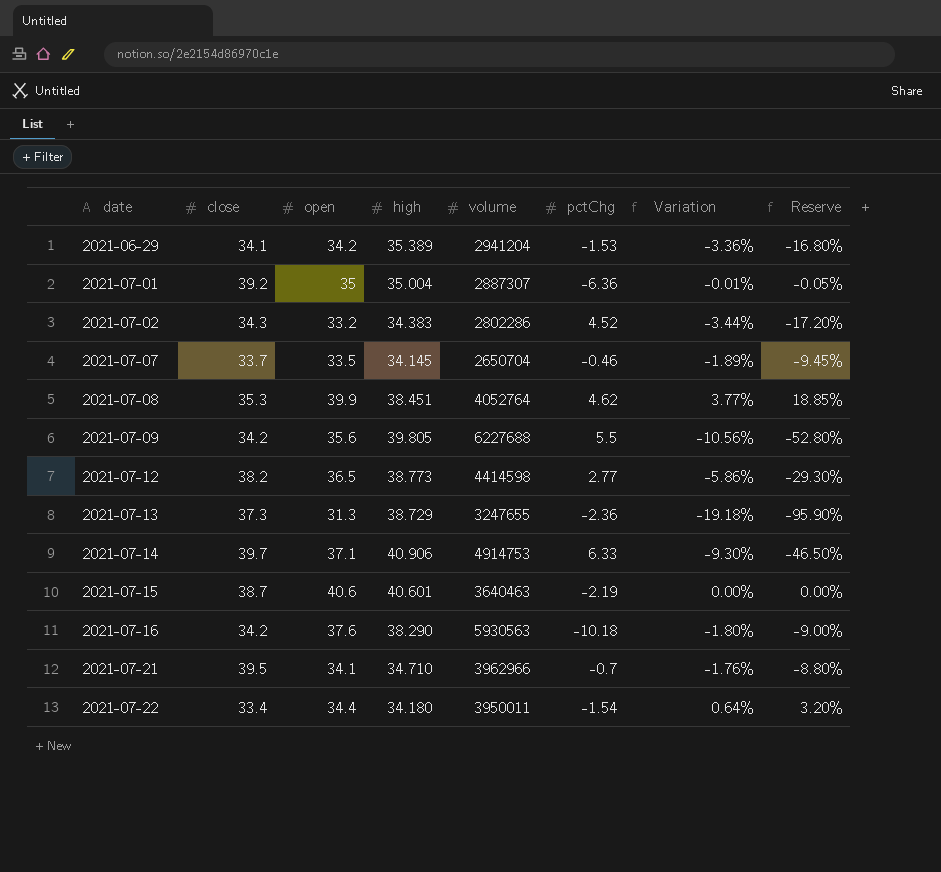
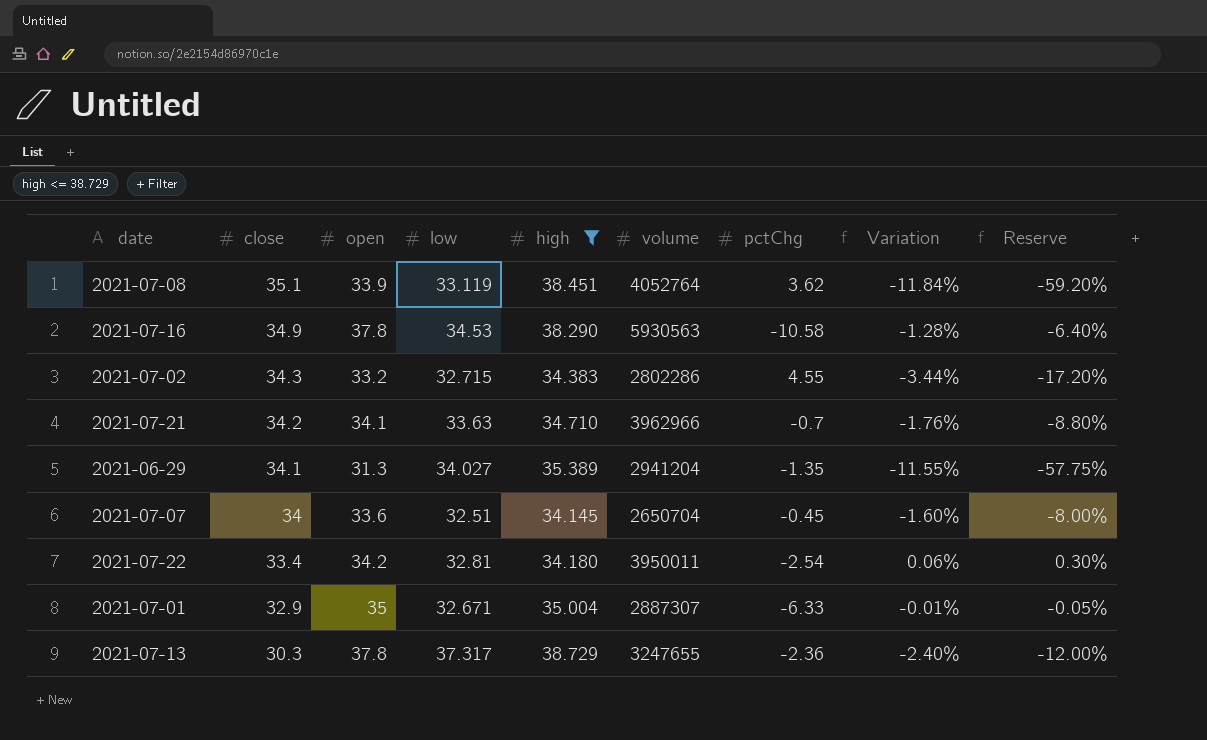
filter: none -> high <= 38.729
row order: date ascending -> close descending
column low | position: none -> 4
2021-07-08 | close: 35.3 -> 35.1
2021-07-08 | open: 39.9 -> 33.9
2021-07-08 | pctChg: 4.62 -> 3.62
2021-07-08 | Variation: 3.77% -> -11.84%
2021-07-08 | Reserve: 18.85% -> -59.20%
2021-07-16 | close: 34.2 -> 34.9
2021-07-16 | open: 37.6 -> 37.8
2021-07-16 | pctChg: -10.18 -> -10.58
2021-07-16 | Variation: -1.80% -> -1.28%
2021-07-16 | Reserve: -9.00% -> -6.40%
2021-07-02 | pctChg: 4.52 -> 4.55
2021-07-21 | close: 39.5 -> 34.2
2021-06-29 | open: 34.2 -> 31.3
2021-06-29 | pctChg: -1.53 -> -1.35
2021-06-29 | Variation: -3.36% -> -11.55%
2021-06-29 | Reserve: -16.80% -> -57.75%
2021-07-07 | close: 33.7 -> 34
2021-07-07 | open: 33.5 -> 33.6
2021-07-07 | pctChg: -0.46 -> -0.45
2021-07-07 | Variation: -1.89% -> -1.60%
2021-07-07 | Reserve: -9.45% -> -8.00%
2021-07-22 | open: 34.4 -> 34.2
2021-07-22 | pctChg: -1.54 -> -2.54
2021-07-22 | Variation: 0.64% -> 0.06%
2021-07-22 | Reserve: 3.20% -> 0.30%
2021-07-01 | close: 39.2 -> 32.9
2021-07-01 | pctChg: -6.36 -> -6.33
2021-07-13 | close: 37.3 -> 30.3
2021-07-13 | open: 31.3 -> 37.8
2021-07-13 | Variation: -19.18% -> -2.40%
2021-07-13 | Reserve: -95.90% -> -12.00%

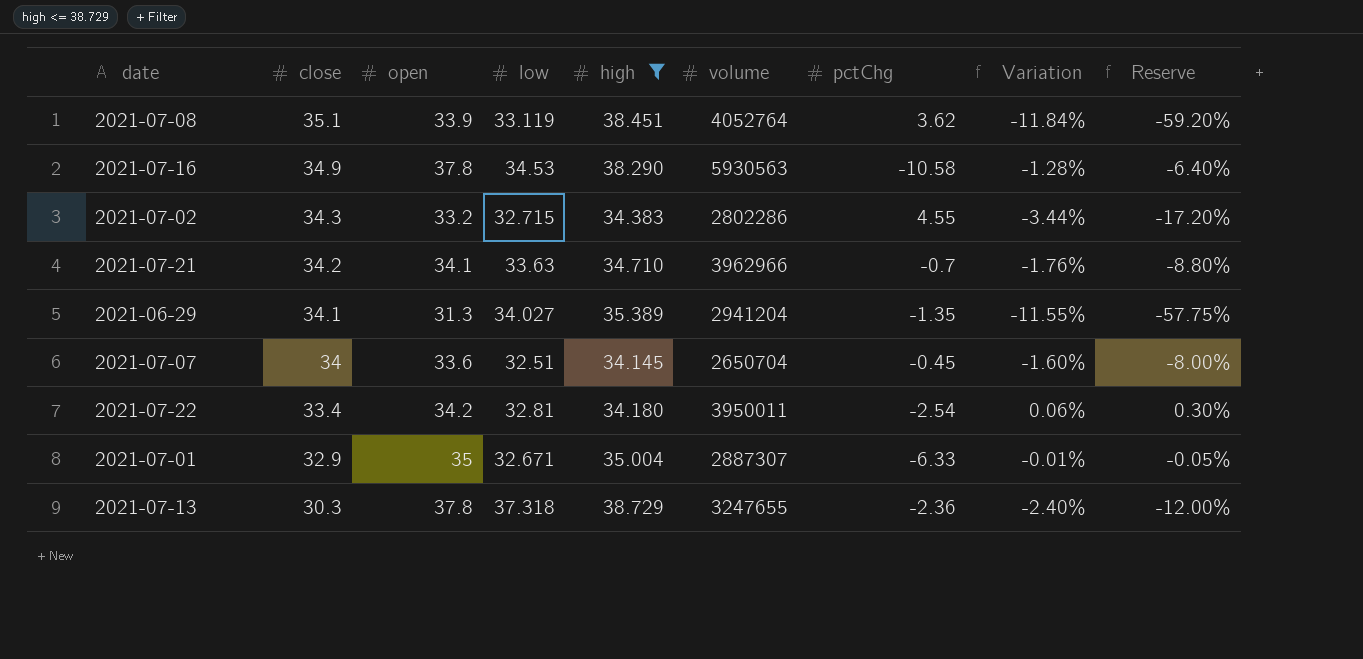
2021-07-13 | low: 37.317 -> 37.318

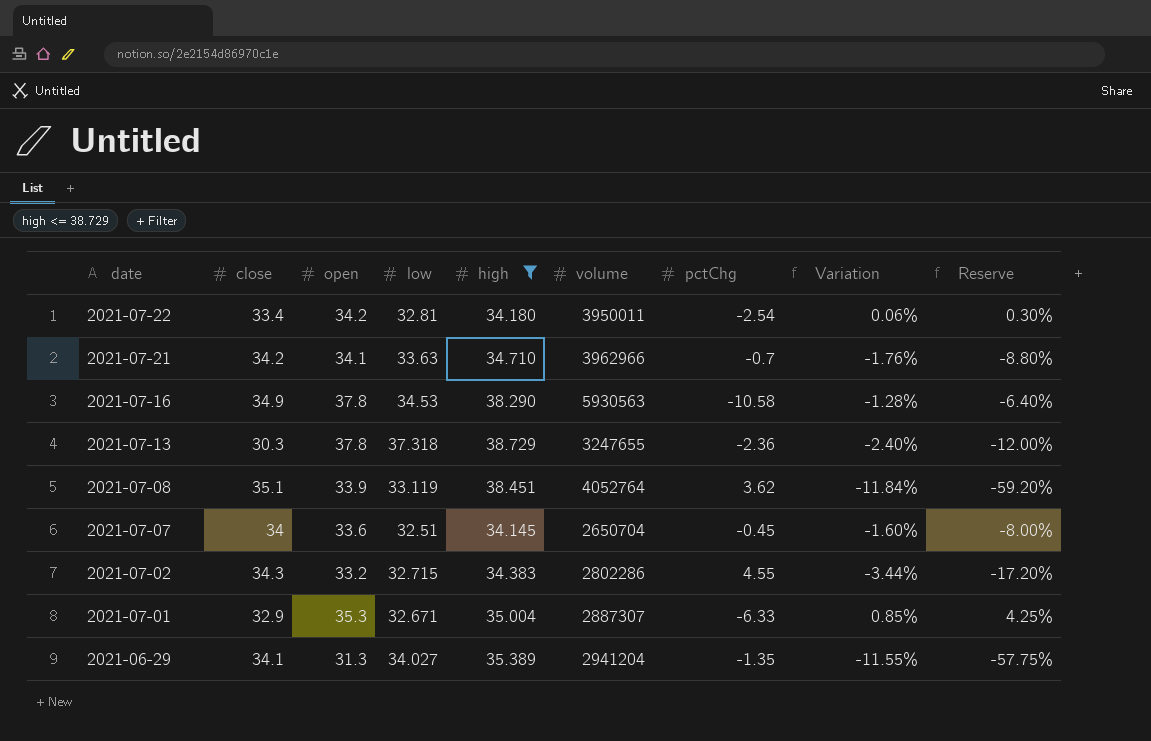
row order: close descending -> date descending
2021-07-01 | open: 35 -> 35.3
2021-07-01 | Variation: -0.01% -> 0.85%
2021-07-01 | Reserve: -0.05% -> 4.25%

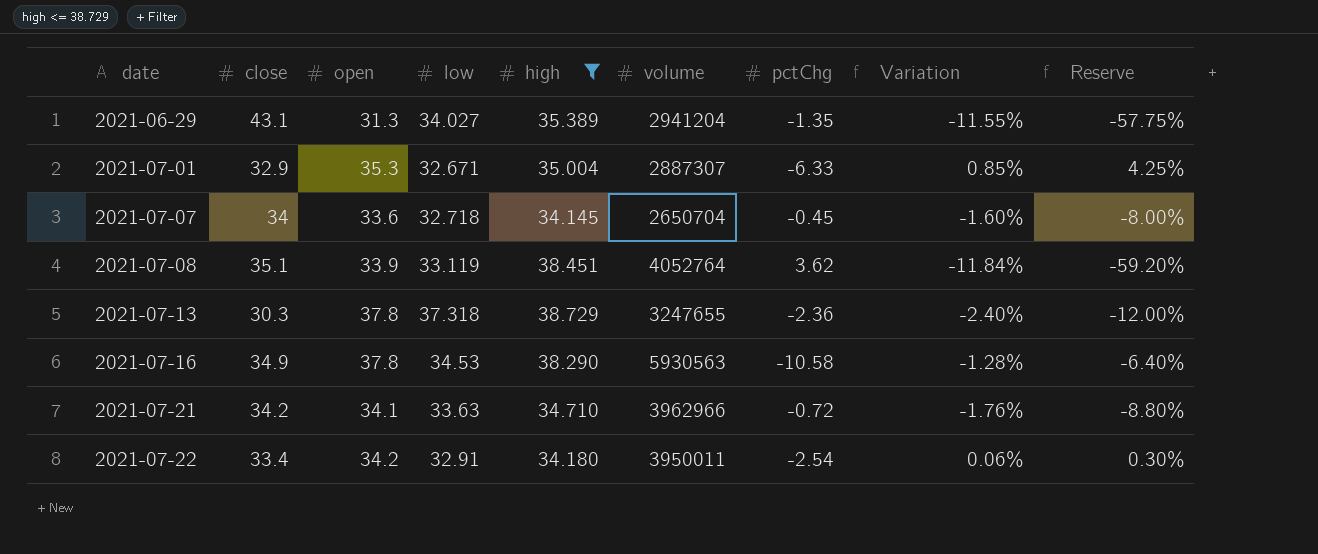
row order: date descending -> date ascending
row 2021-07-02: 34.3 | 33.2 | 32.715 | 34.383 | 2802286 | 4.55 | -3.44% | -17.20% -> none
2021-06-29 | close: 34.1 -> 43.1
2021-07-07 | low: 32.51 -> 32.718
2021-07-21 | pctChg: -0.7 -> -0.72
2021-07-22 | low: 32.81 -> 32.91

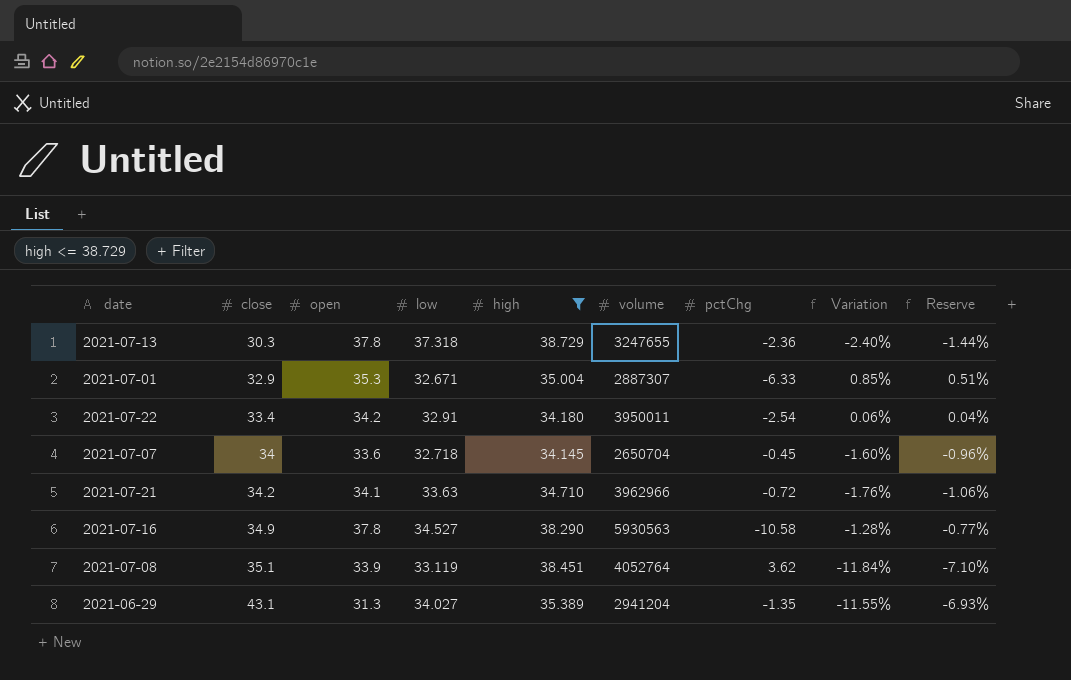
row order: date ascending -> close ascending
column Reserve | formula: [Variation] * 5 -> [Variation] * 0.6
2021-07-16 | low: 34.53 -> 34.527

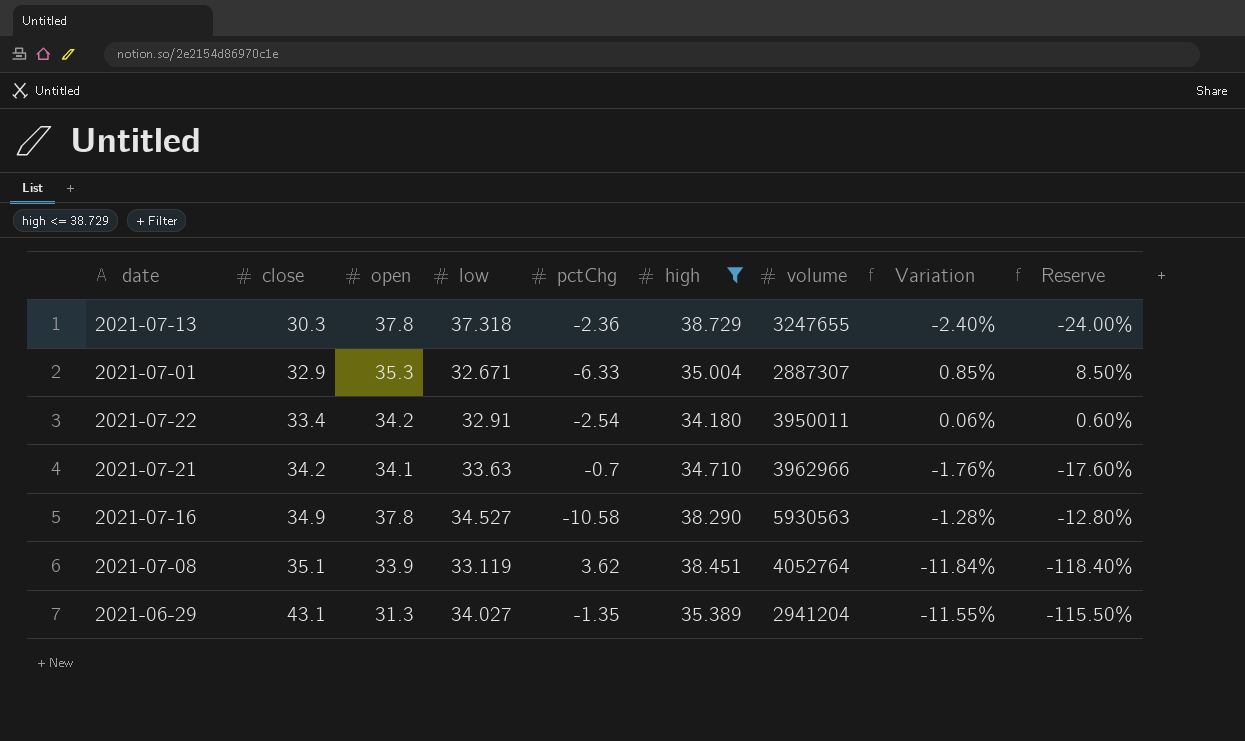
column pctChg | position: 7 -> 5
column Reserve | formula: [Variation] * 0.6 -> [Variation] * 10
row 2021-07-07: 34 | 33.6 | 32.718 | 34.145 | 2650704 | -0.45 | -1.60% | -0.96% -> none
2021-07-21 | pctChg: -0.72 -> -0.7

